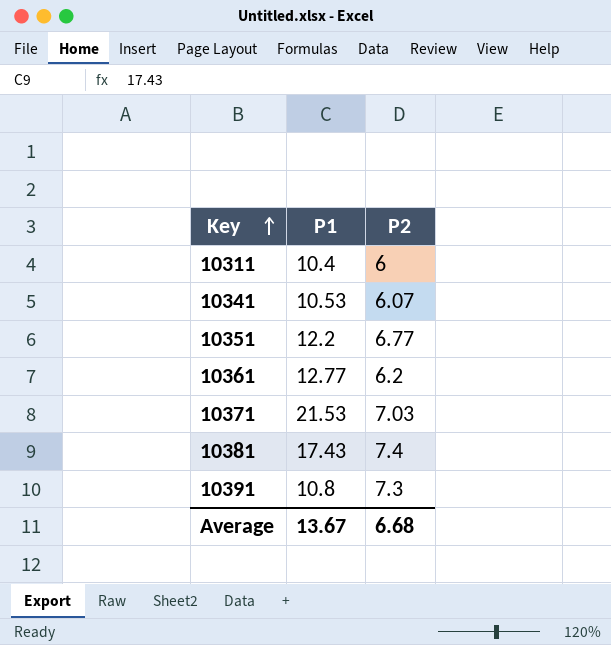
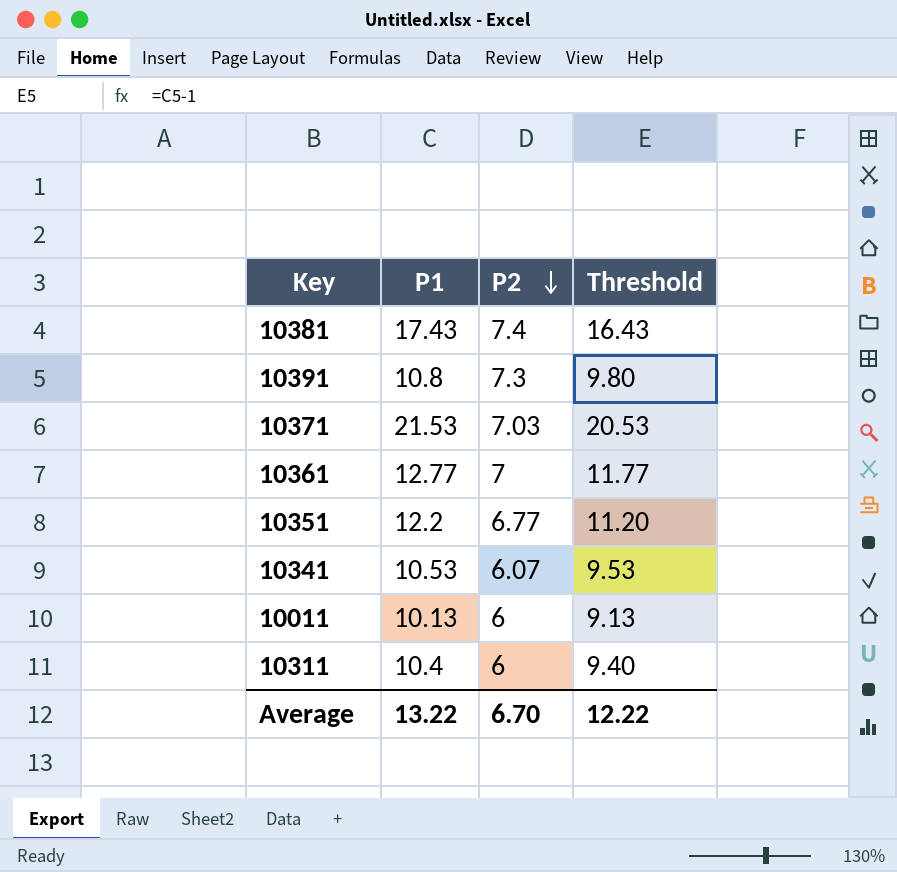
row order: Key ascending -> P2 descending
column Threshold | formula: none -> [P1] - 1
10361 | P2: 6.2 -> 7
row 10011: none -> 10.13 | 6 | 9.13
Average | P1: 13.67 -> 13.22
Average | P2: 6.68 -> 6.70

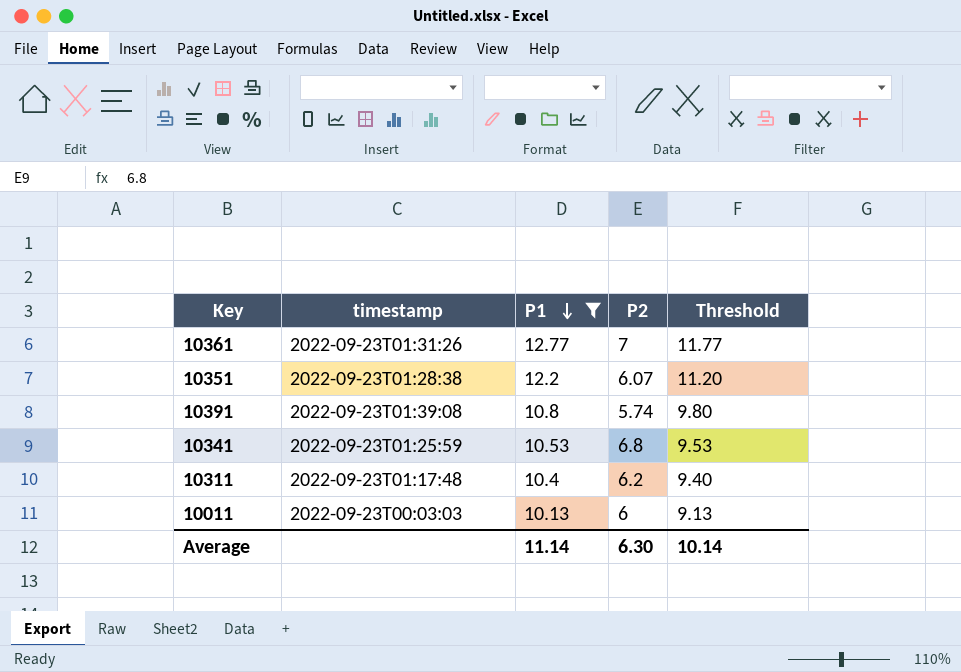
filter: none -> P1 <= 12.77
row order: P2 descending -> P1 descending
column timestamp | position: none -> 2
10351 | P2: 6.77 -> 6.07
10391 | P2: 7.3 -> 5.74
10341 | P2: 6.07 -> 6.8
10311 | P2: 6 -> 6.2
Average | P1: 13.22 -> 11.14
Average | P2: 6.70 -> 6.30
Average | Threshold: 12.22 -> 10.14

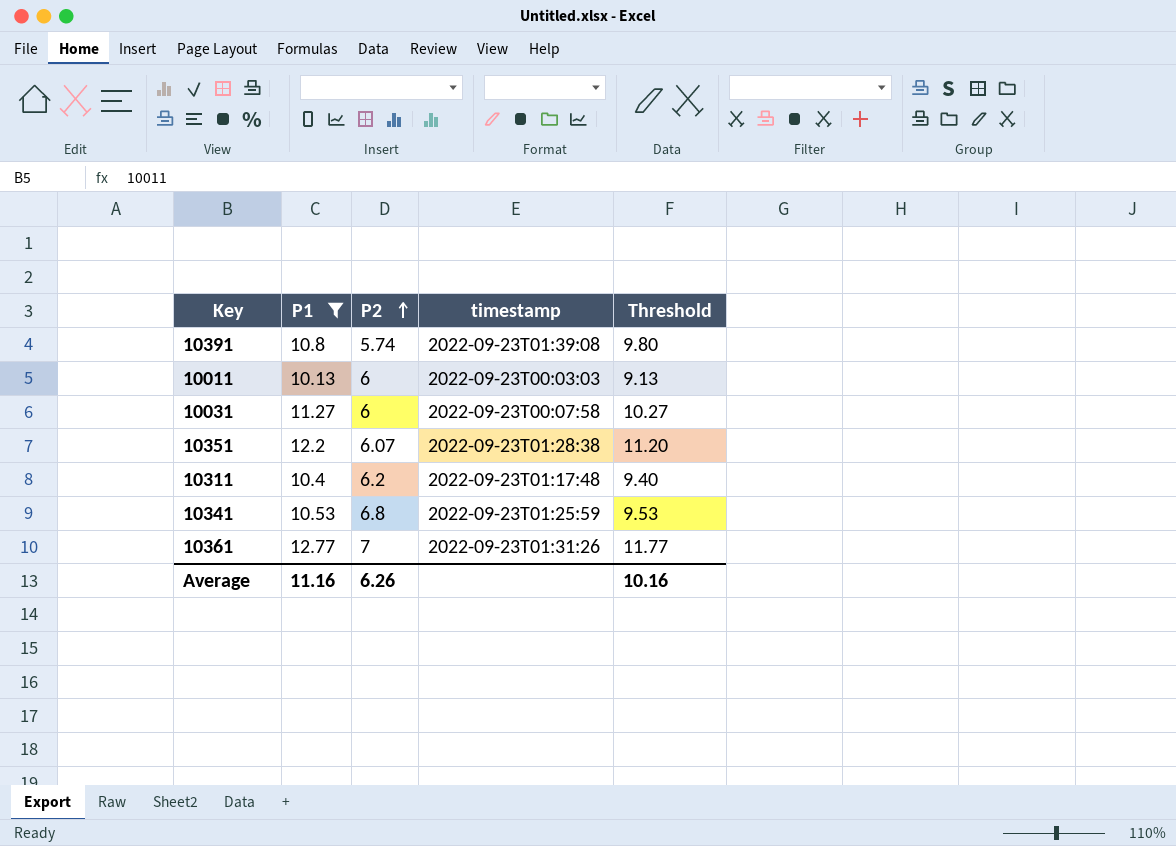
row order: P1 descending -> P2 ascending
column timestamp | position: 2 -> 4
row 10031: none -> 11.27 | 6 | 2022-09-23T00:07:58 | 10.27
Average | P1: 11.14 -> 11.16
Average | P2: 6.30 -> 6.26
Average | Threshold: 10.14 -> 10.16

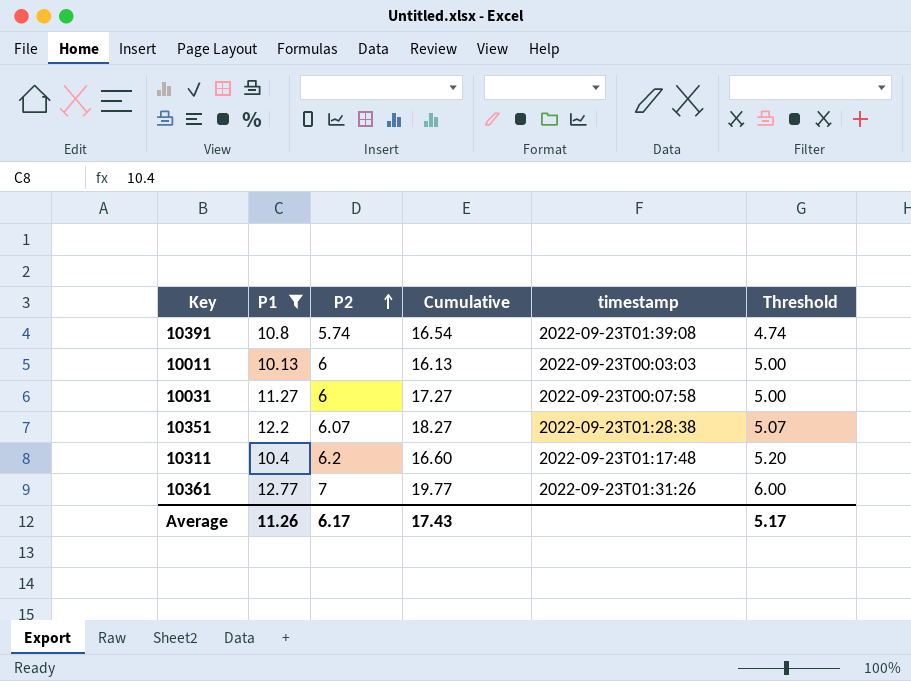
column Cumulative | formula: none -> [P1] + [P2]
column Threshold | formula: [P1] - 1 -> [P2] - 1
row 10341: 10.53 | 6.8 | 2022-09-23T01:25:59 | 9.53 -> none
Average | P1: 11.16 -> 11.26
Average | P2: 6.26 -> 6.17
Average | Threshold: 10.16 -> 5.17

